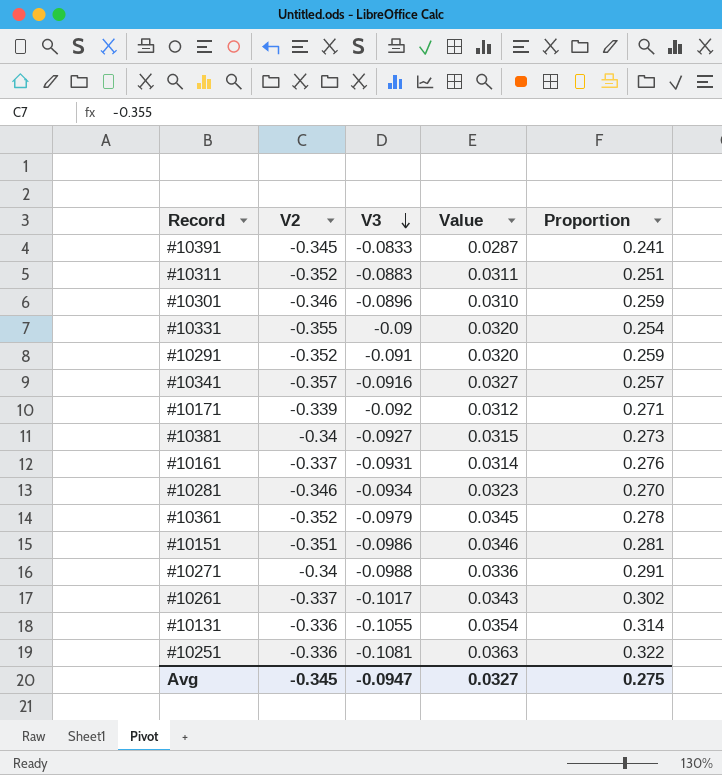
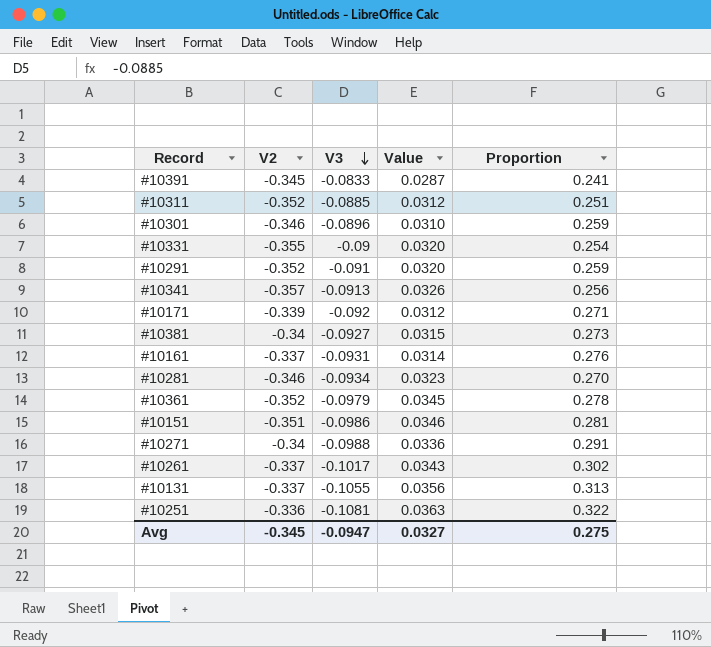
#10311 | V3: -0.0883 -> -0.0885
#10311 | Value: 0.0311 -> 0.0312
#10341 | V3: -0.0916 -> -0.0913
#10341 | Value: 0.0327 -> 0.0326
#10341 | Proportion: 0.257 -> 0.256
#10131 | V2: -0.336 -> -0.337
#10131 | Value: 0.0354 -> 0.0356
#10131 | Proportion: 0.314 -> 0.313

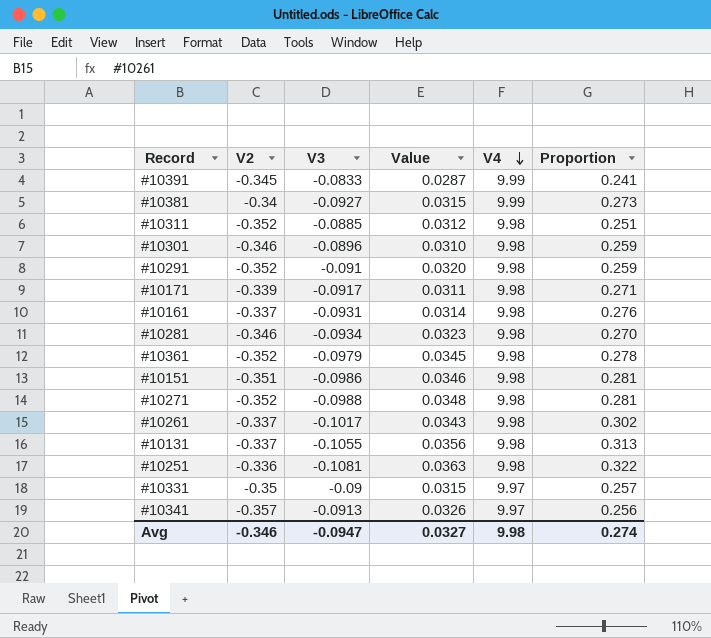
row order: V3 descending -> V4 descending
column V4 | position: none -> 5
#10171 | V3: -0.092 -> -0.0917
#10171 | Value: 0.0312 -> 0.0311
#10271 | V2: -0.34 -> -0.352
#10271 | Value: 0.0336 -> 0.0348
#10271 | Proportion: 0.291 -> 0.281
#10331 | V2: -0.355 -> -0.35
#10331 | Value: 0.0320 -> 0.0315
#10331 | Proportion: 0.254 -> 0.257
Avg | V2: -0.345 -> -0.346
Avg | Proportion: 0.275 -> 0.274

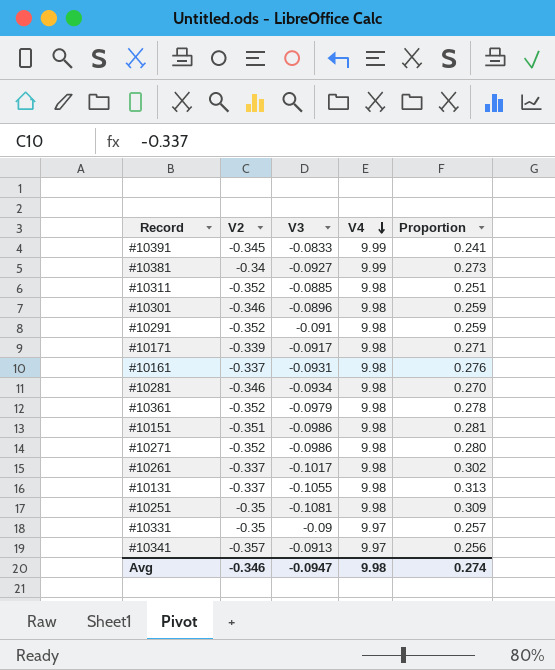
column Value | formula: [V2] * [V3] -> none
#10271 | V3: -0.0988 -> -0.0986
#10271 | Proportion: 0.281 -> 0.280
#10251 | V2: -0.336 -> -0.35
#10251 | Proportion: 0.322 -> 0.309

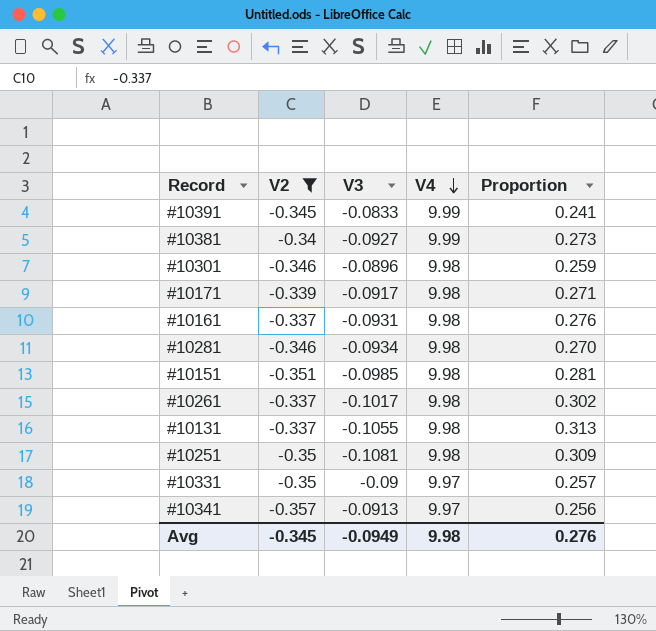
filter: none -> V2 != -0.352
#10151 | V3: -0.0986 -> -0.0985
Avg | V2: -0.346 -> -0.345
Avg | V3: -0.0947 -> -0.0949
Avg | Proportion: 0.274 -> 0.276

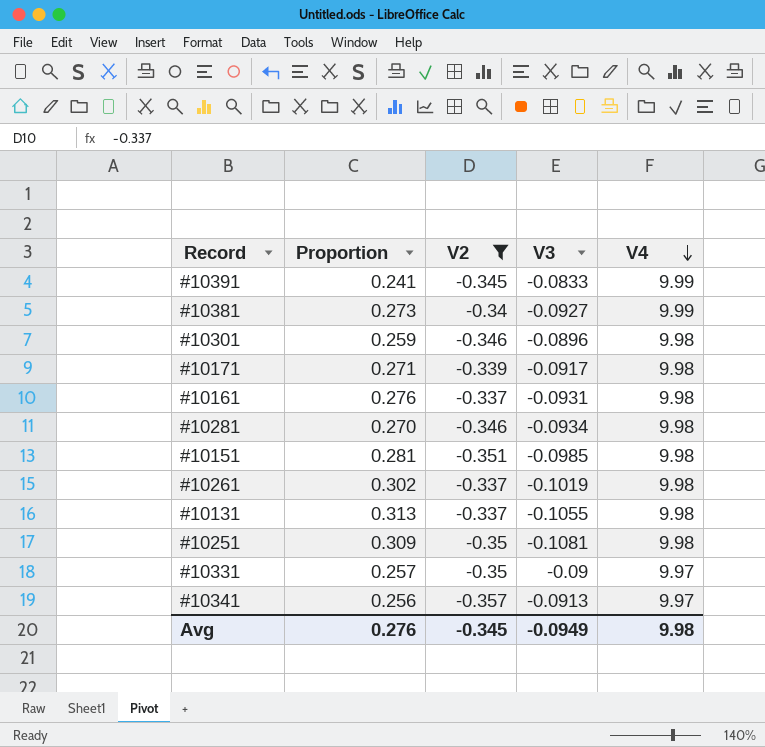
column Proportion | position: 5 -> 2
#10261 | V3: -0.1017 -> -0.1019

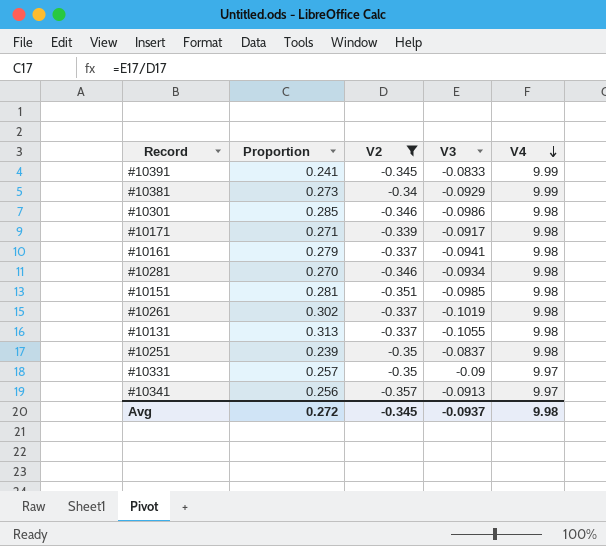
#10381 | V3: -0.0927 -> -0.0929
#10301 | Proportion: 0.259 -> 0.285
#10301 | V3: -0.0896 -> -0.0986
#10161 | Proportion: 0.276 -> 0.279
#10161 | V3: -0.0931 -> -0.0941
#10251 | Proportion: 0.309 -> 0.239
#10251 | V3: -0.1081 -> -0.0837
Avg | Proportion: 0.276 -> 0.272
Avg | V3: -0.0949 -> -0.0937

